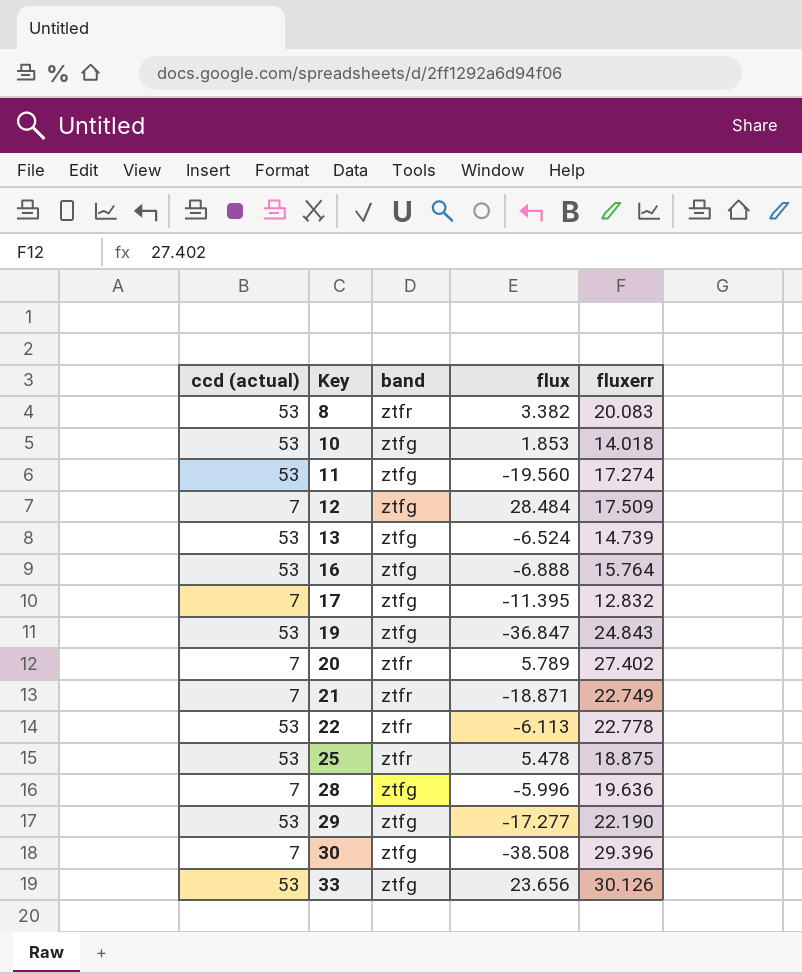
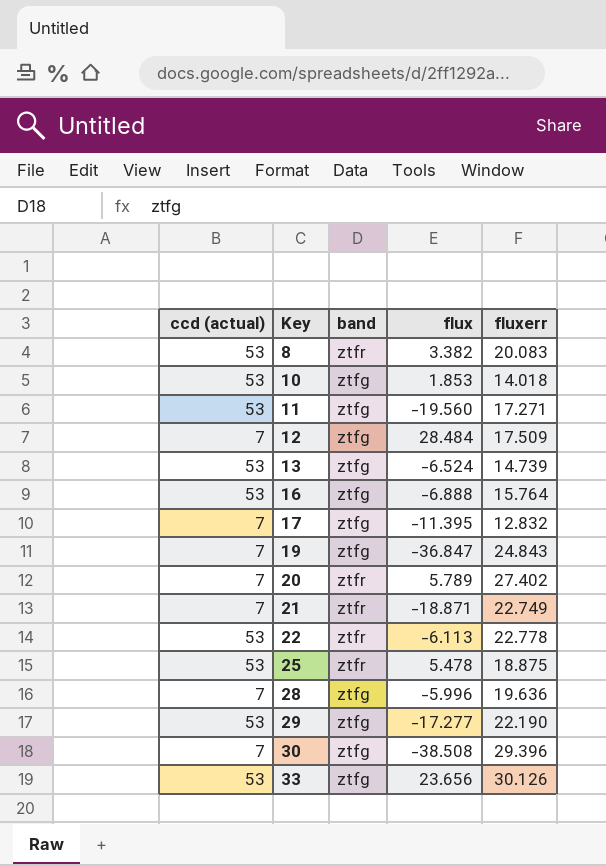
11 | fluxerr: 17.274 -> 17.271
19 | ccd (actual): 53 -> 7

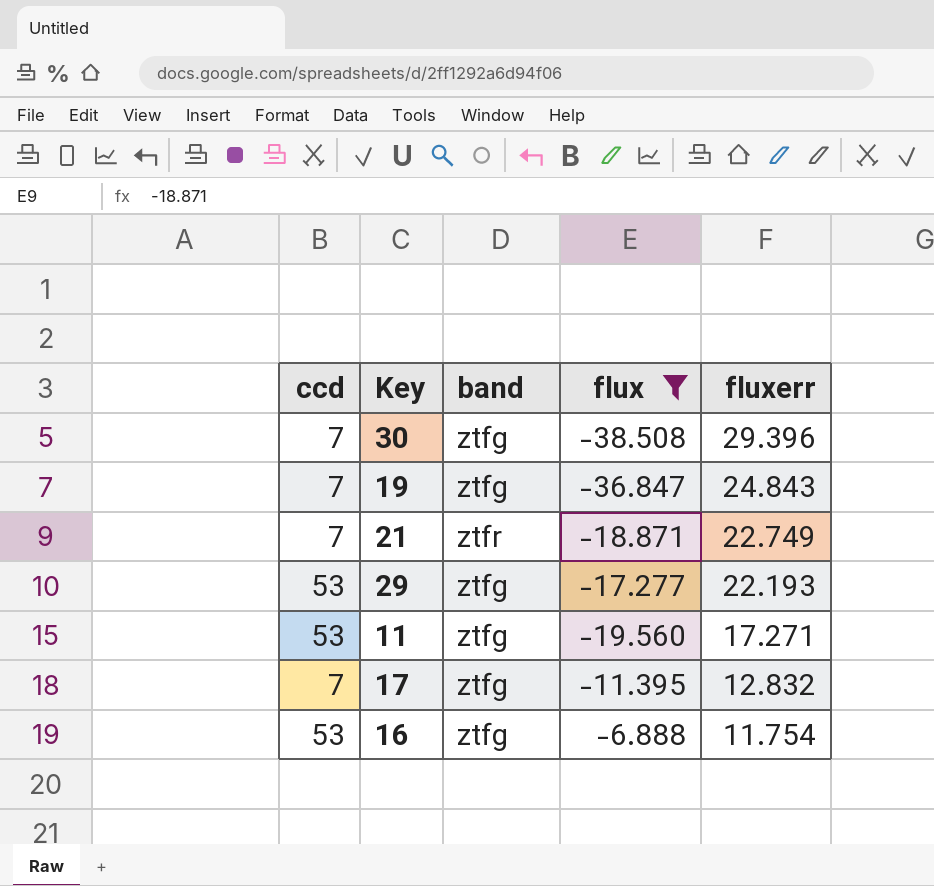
filter: none -> flux <= -6.888
row order: Key ascending -> fluxerr descending
column name: ccd (actual) -> ccd
29 | fluxerr: 22.190 -> 22.193
16 | fluxerr: 15.764 -> 11.754

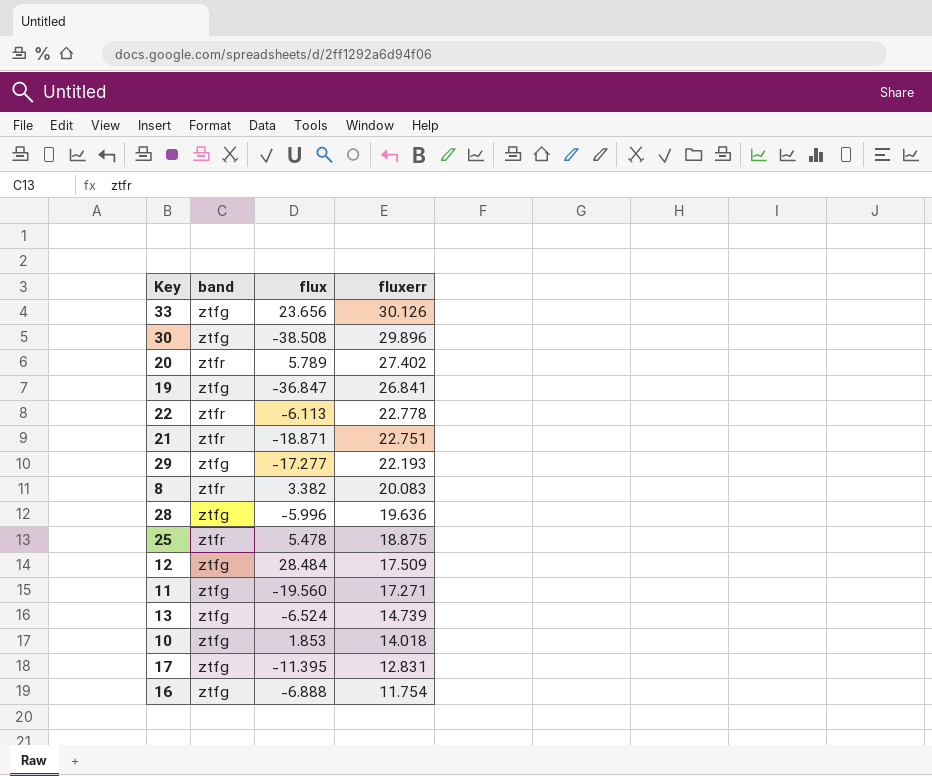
filter: flux <= -6.888 -> none
column ccd | position: 1 -> none
30 | fluxerr: 29.396 -> 29.896
19 | fluxerr: 24.843 -> 26.841
21 | fluxerr: 22.749 -> 22.751
17 | fluxerr: 12.832 -> 12.831

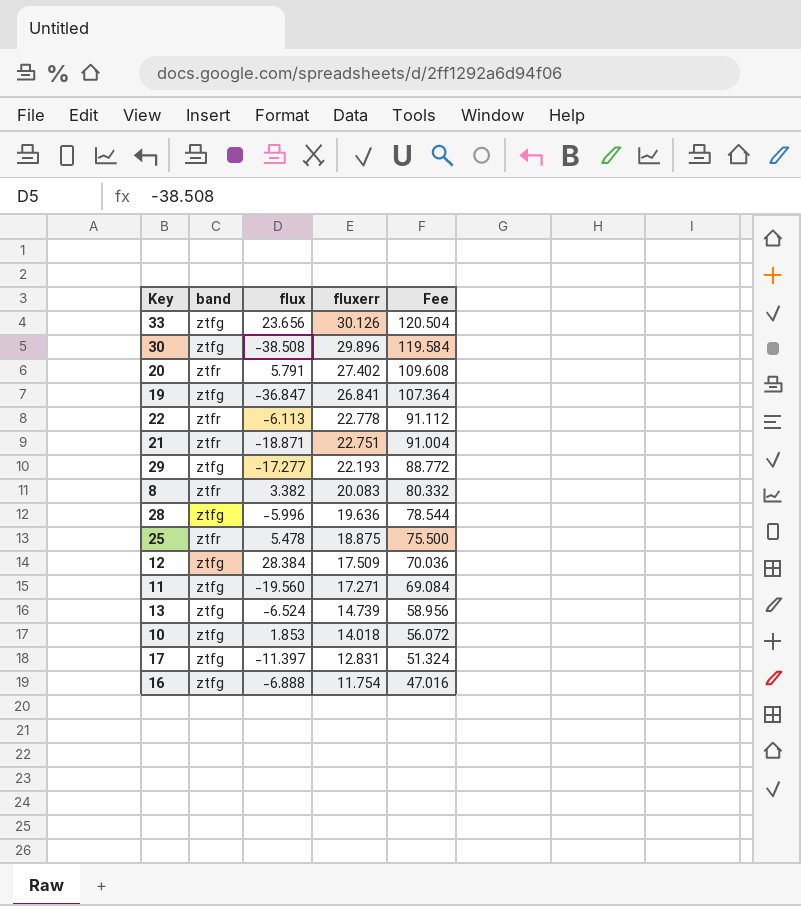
column Fee | formula: none -> [fluxerr] * 4
20 | flux: 5.789 -> 5.791
12 | flux: 28.484 -> 28.384
17 | flux: -11.395 -> -11.397

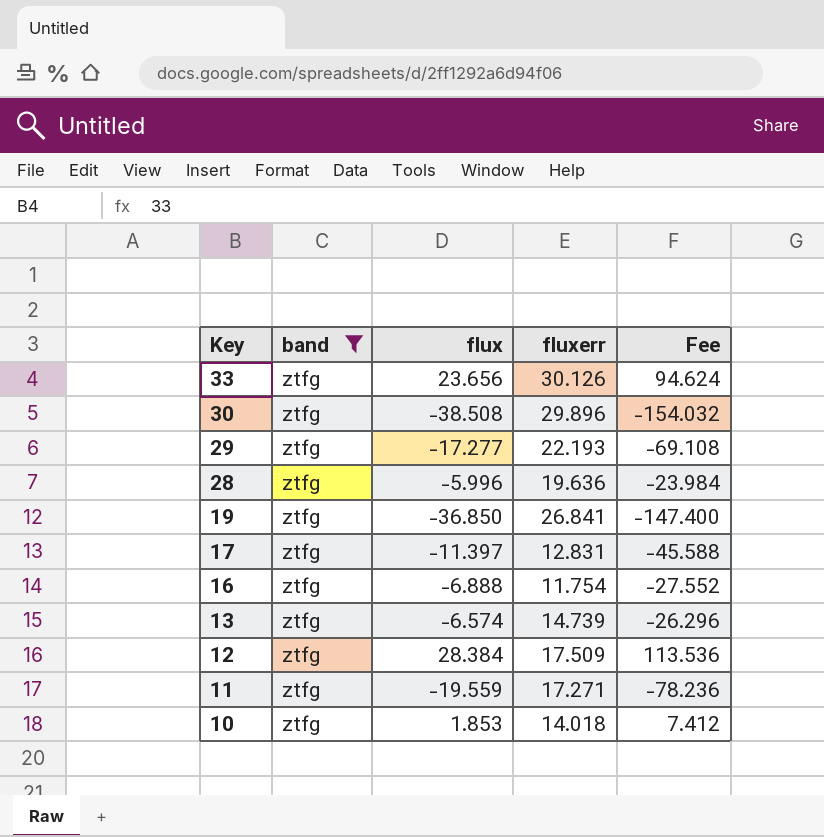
filter: none -> band = ztfg
row order: fluxerr descending -> Key descending
column Fee | formula: [fluxerr] * 4 -> [flux] * 4
19 | flux: -36.847 -> -36.850
13 | flux: -6.524 -> -6.574
11 | flux: -19.560 -> -19.559

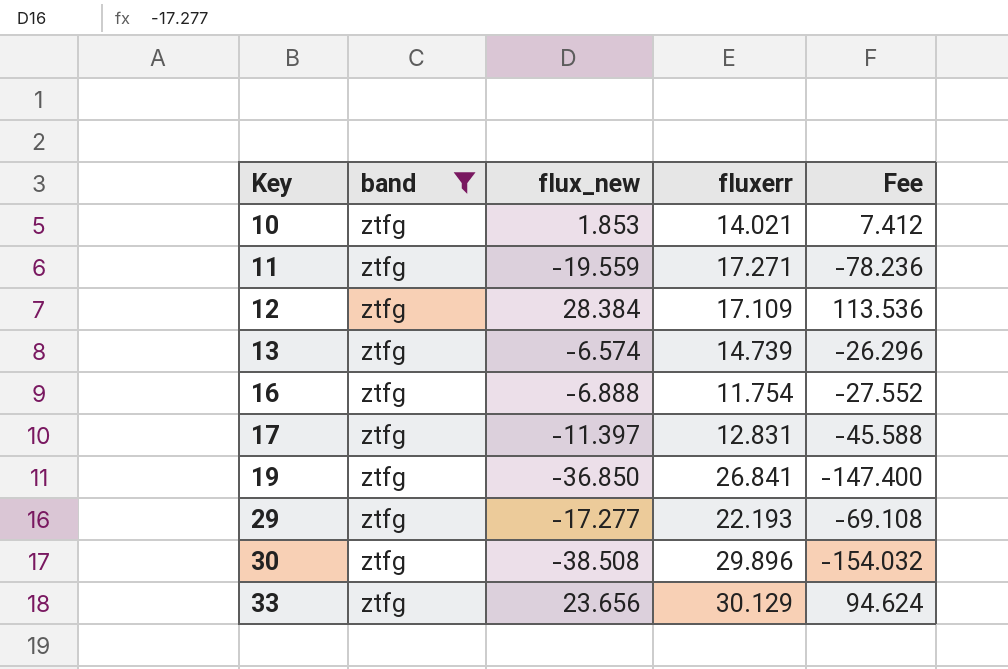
row order: Key descending -> Key ascending
column name: flux -> flux_new
row 28: ztfg | -5.996 | 19.636 | -23.984 -> none
10 | fluxerr: 14.018 -> 14.021
12 | fluxerr: 17.509 -> 17.109
33 | fluxerr: 30.126 -> 30.129

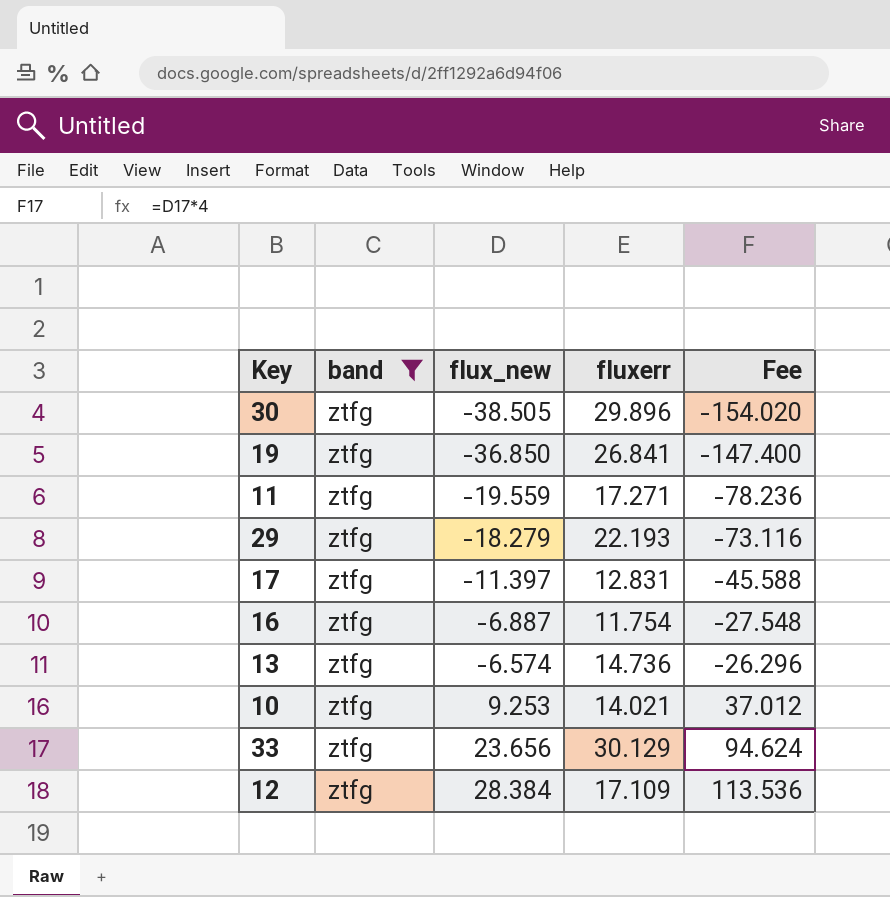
row order: Key ascending -> flux_new ascending
30 | flux_new: -38.508 -> -38.505
30 | Fee: -154.032 -> -154.020
29 | flux_new: -17.277 -> -18.279
29 | Fee: -69.108 -> -73.116
16 | flux_new: -6.888 -> -6.887
16 | Fee: -27.552 -> -27.548
13 | fluxerr: 14.739 -> 14.736
10 | flux_new: 1.853 -> 9.253
10 | Fee: 7.412 -> 37.012

